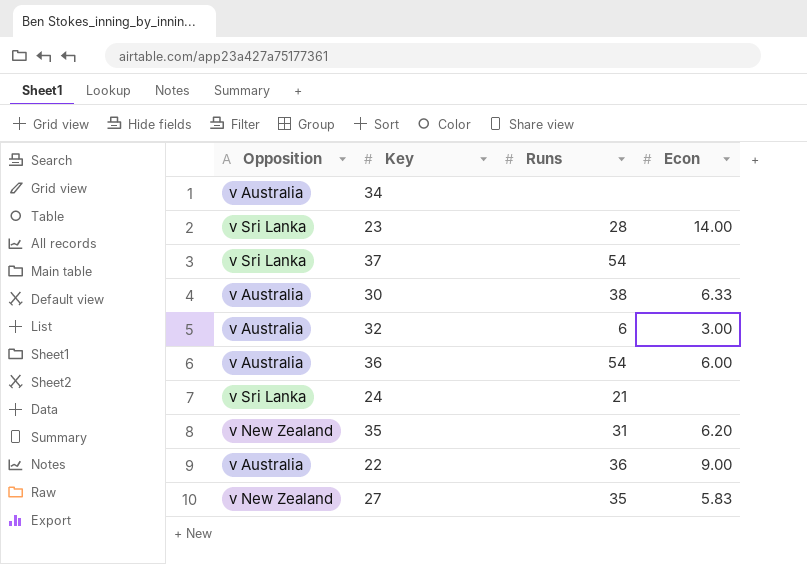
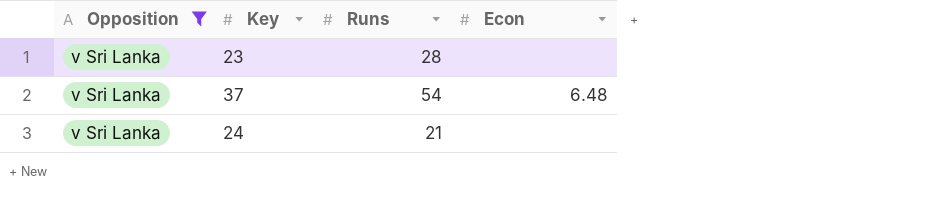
filter: none -> Opposition = v Sri Lanka
23 | Econ: 14.00 -> none
37 | Econ: none -> 6.48

